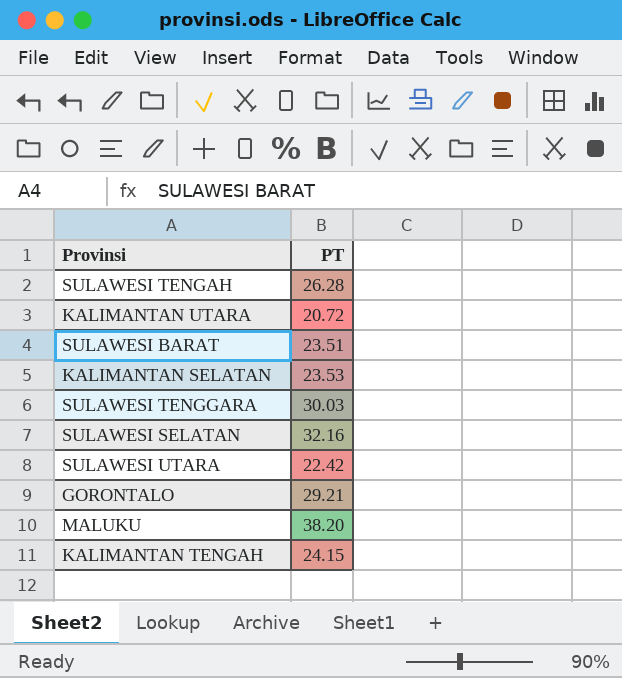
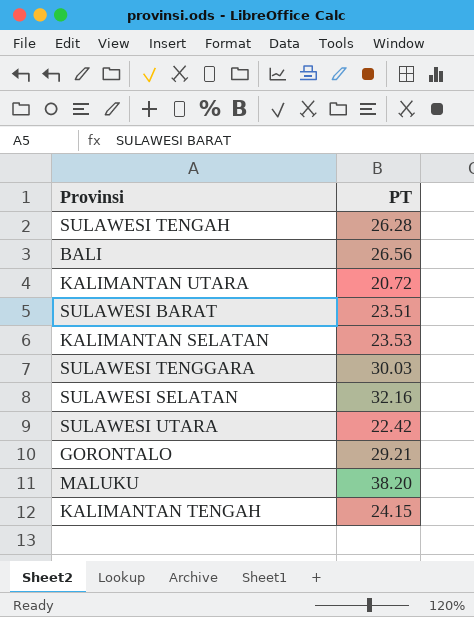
row BALI: none -> 26.56

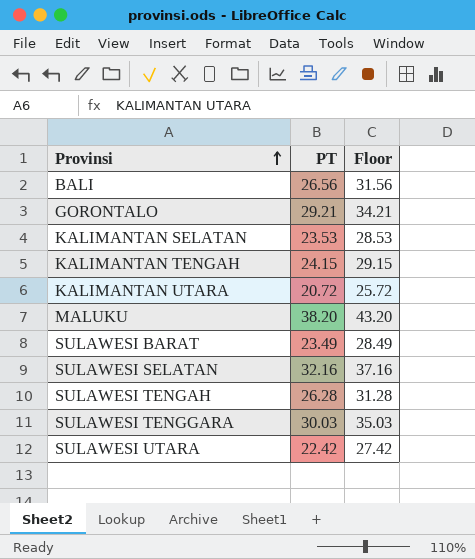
row order: none -> Provinsi ascending
column Floor | formula: none -> [PT] + 5
SULAWESI BARAT | PT: 23.51 -> 23.49

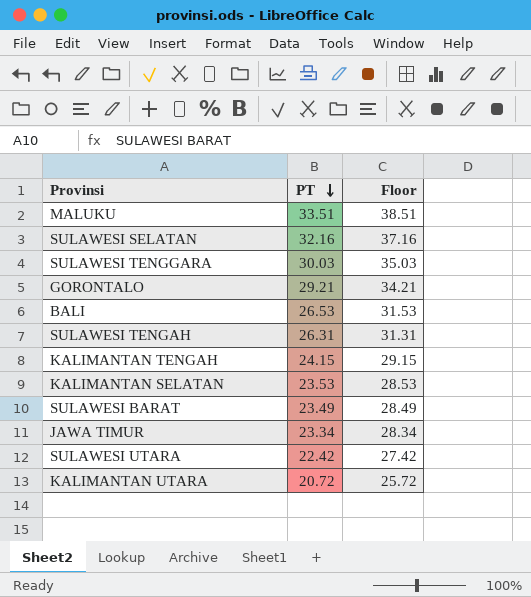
row order: Provinsi ascending -> PT descending
MALUKU | PT: 38.20 -> 33.51
MALUKU | Floor: 43.20 -> 38.51
BALI | PT: 26.56 -> 26.53
BALI | Floor: 31.56 -> 31.53
SULAWESI TENGAH | PT: 26.28 -> 26.31
SULAWESI TENGAH | Floor: 31.28 -> 31.31
row JAWA TIMUR: none -> 23.34 | 28.34

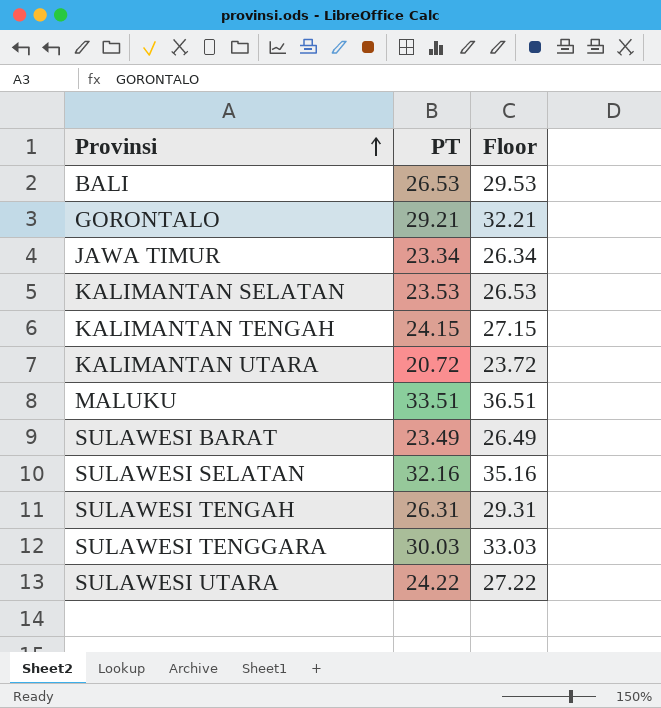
row order: PT descending -> Provinsi ascending
column Floor | formula: [PT] + 5 -> [PT] + 3
SULAWESI UTARA | PT: 22.42 -> 24.22

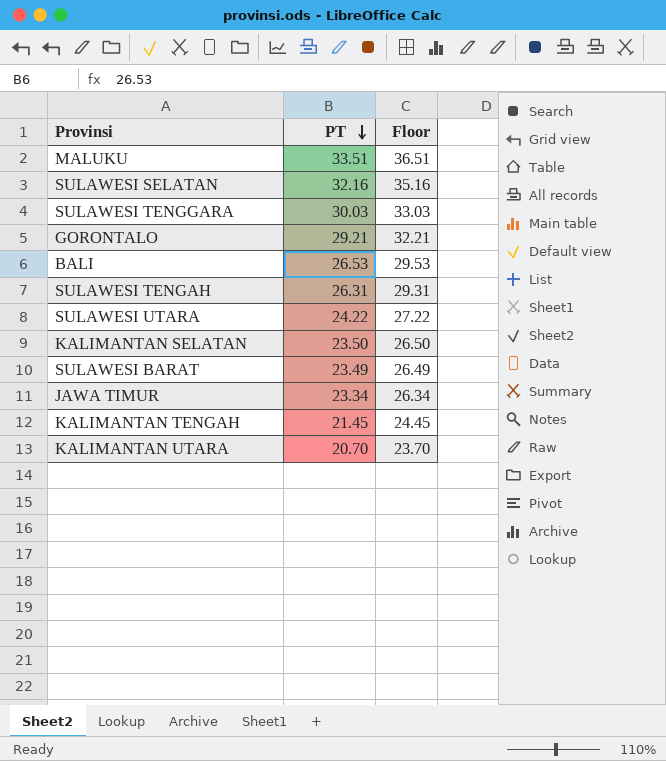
row order: Provinsi ascending -> PT descending
KALIMANTAN SELATAN | PT: 23.53 -> 23.50
KALIMANTAN SELATAN | Floor: 26.53 -> 26.50
KALIMANTAN TENGAH | PT: 24.15 -> 21.45
KALIMANTAN TENGAH | Floor: 27.15 -> 24.45
KALIMANTAN UTARA | PT: 20.72 -> 20.70
KALIMANTAN UTARA | Floor: 23.72 -> 23.70

